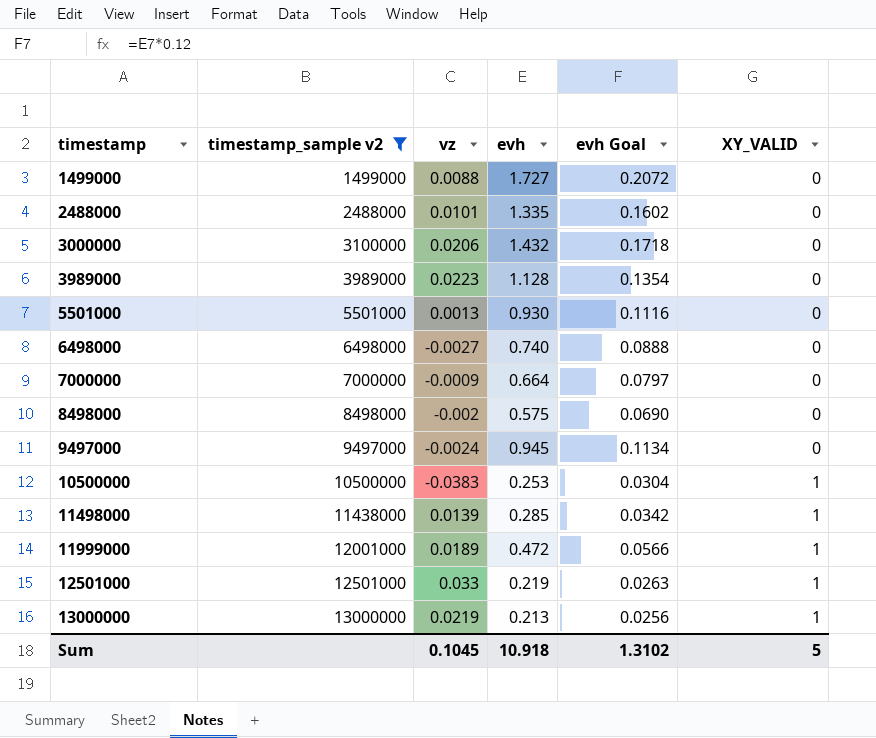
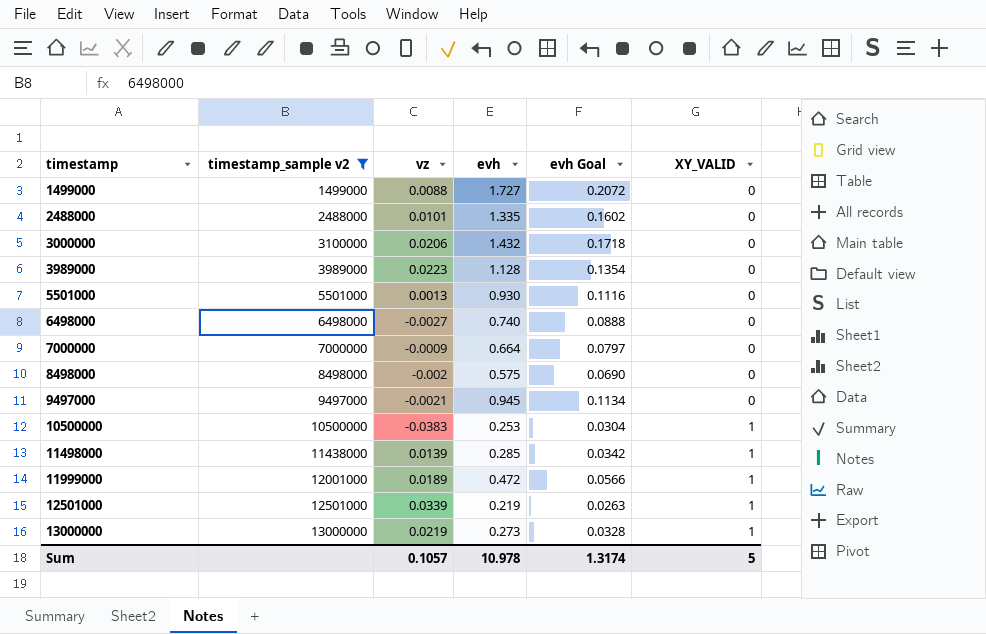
9497000 | vz: -0.0024 -> -0.0021
12501000 | vz: 0.033 -> 0.0339
13000000 | evh: 0.213 -> 0.273
13000000 | evh Goal: 0.0256 -> 0.0328
Sum | vz: 0.1045 -> 0.1057
Sum | evh: 10.918 -> 10.978
Sum | evh Goal: 1.3102 -> 1.3174

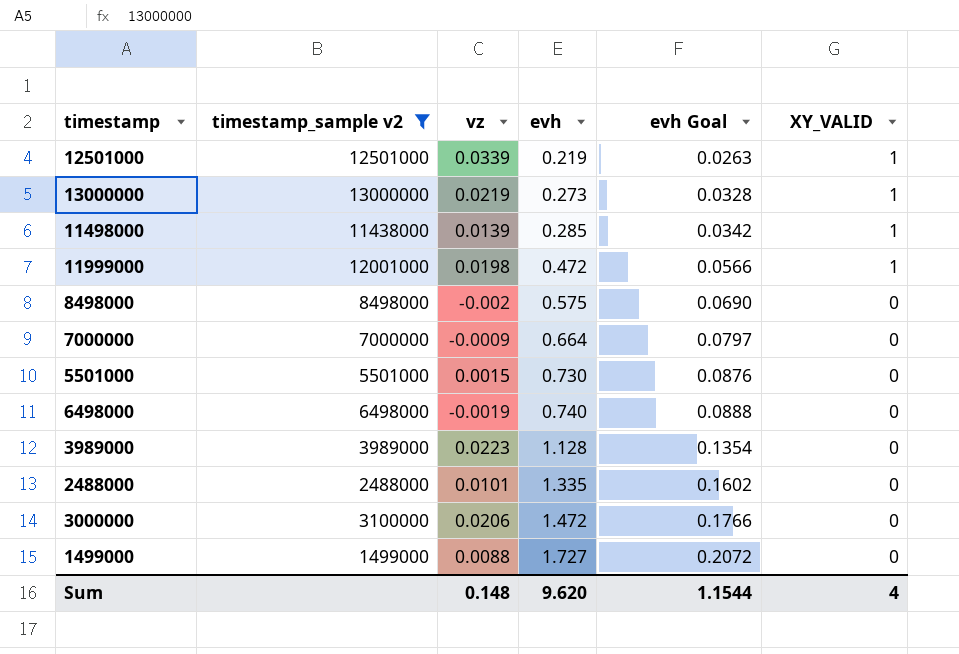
row order: timestamp ascending -> evh ascending
row 9497000: 9497000 | -0.0021 | 0.945 | 0.1134 | 0 -> none
row 10500000: 10500000 | -0.0383 | 0.253 | 0.0304 | 1 -> none
11999000 | vz: 0.0189 -> 0.0198
5501000 | vz: 0.0013 -> 0.0015
5501000 | evh: 0.930 -> 0.730
5501000 | evh Goal: 0.1116 -> 0.0876
6498000 | vz: -0.0027 -> -0.0019
3000000 | evh: 1.432 -> 1.472
3000000 | evh Goal: 0.1718 -> 0.1766
Sum | vz: 0.1057 -> 0.148
Sum | evh: 10.978 -> 9.620
Sum | evh Goal: 1.3174 -> 1.1544
Sum | XY_VALID: 5 -> 4

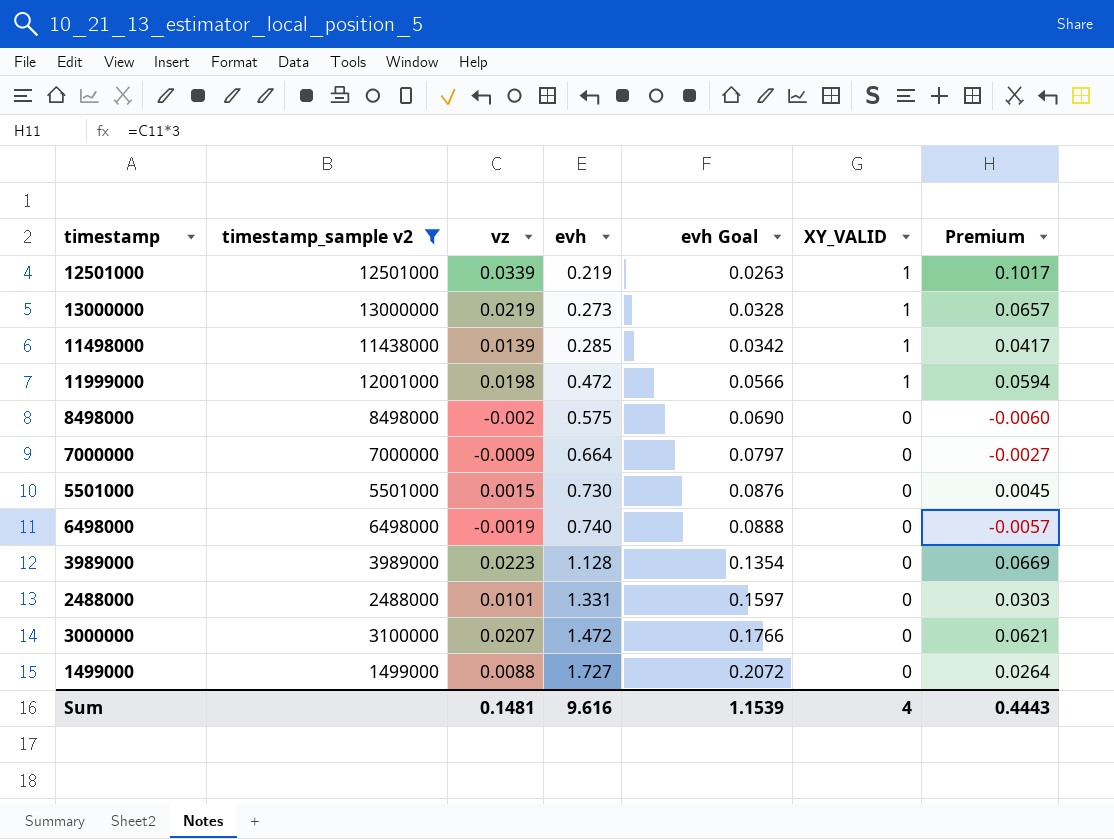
column Premium | formula: none -> [vz] * 3
2488000 | evh: 1.335 -> 1.331
2488000 | evh Goal: 0.1602 -> 0.1597
3000000 | vz: 0.0206 -> 0.0207
Sum | vz: 0.148 -> 0.1481
Sum | evh: 9.620 -> 9.616
Sum | evh Goal: 1.1544 -> 1.1539

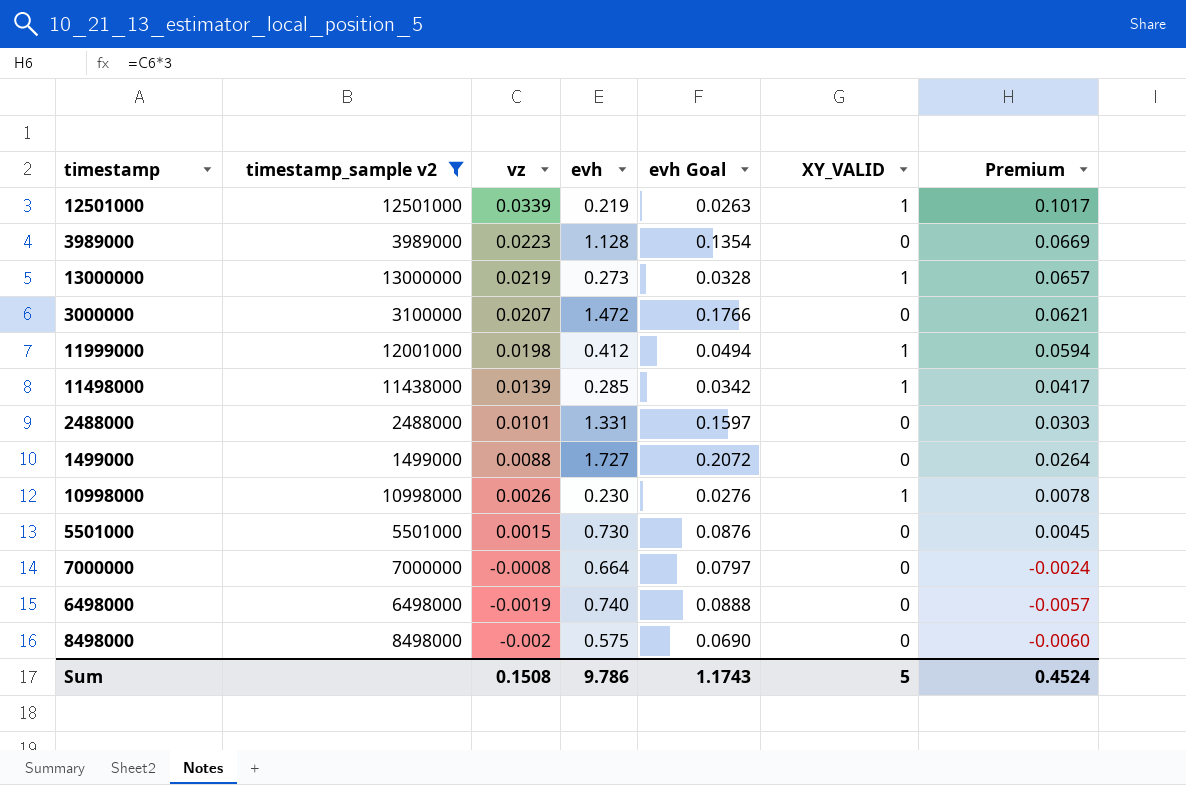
row order: evh ascending -> vz descending
11999000 | evh: 0.472 -> 0.412
11999000 | evh Goal: 0.0566 -> 0.0494
row 10998000: none -> 10998000 | 0.0026 | 0.230 | 0.0276 | 1 | 0.0078
7000000 | vz: -0.0009 -> -0.0008
7000000 | Premium: -0.0027 -> -0.0024
Sum | vz: 0.1481 -> 0.1508
Sum | evh: 9.616 -> 9.786
Sum | evh Goal: 1.1539 -> 1.1743
Sum | XY_VALID: 4 -> 5
Sum | Premium: 0.4443 -> 0.4524

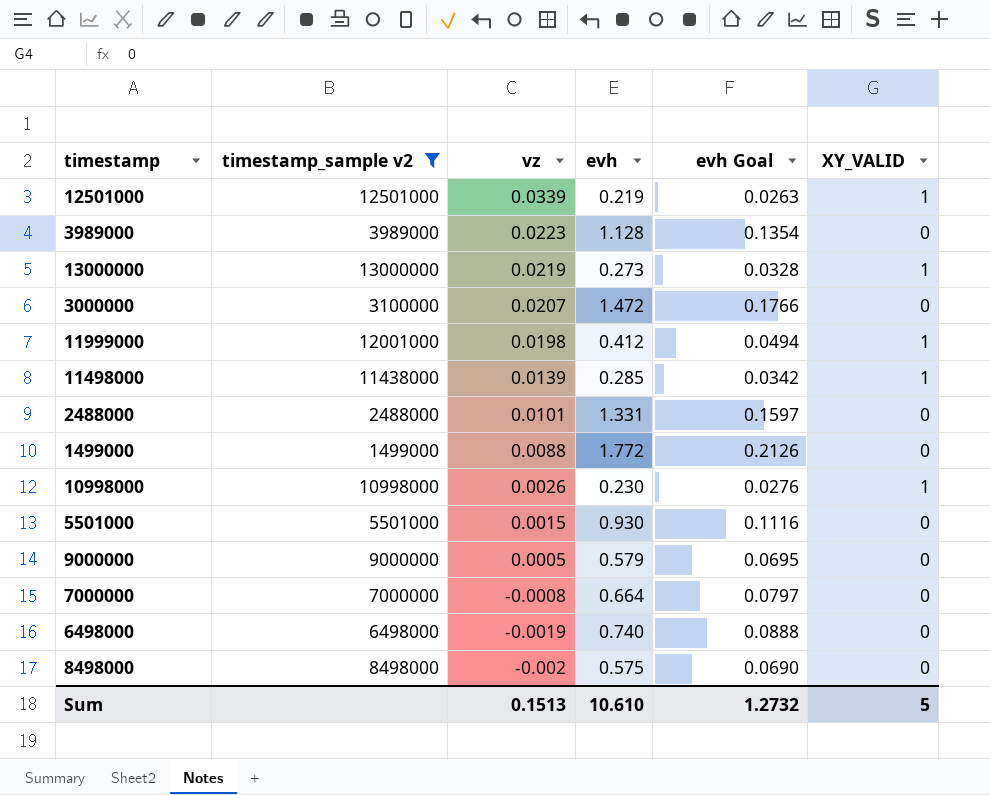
column Premium | formula: [vz] * 3 -> none
1499000 | evh: 1.727 -> 1.772
1499000 | evh Goal: 0.2072 -> 0.2126
5501000 | evh: 0.730 -> 0.930
5501000 | evh Goal: 0.0876 -> 0.1116
row 9000000: none -> 9000000 | 0.0005 | 0.579 | 0.0695 | 0
Sum | vz: 0.1508 -> 0.1513
Sum | evh: 9.786 -> 10.610
Sum | evh Goal: 1.1743 -> 1.2732

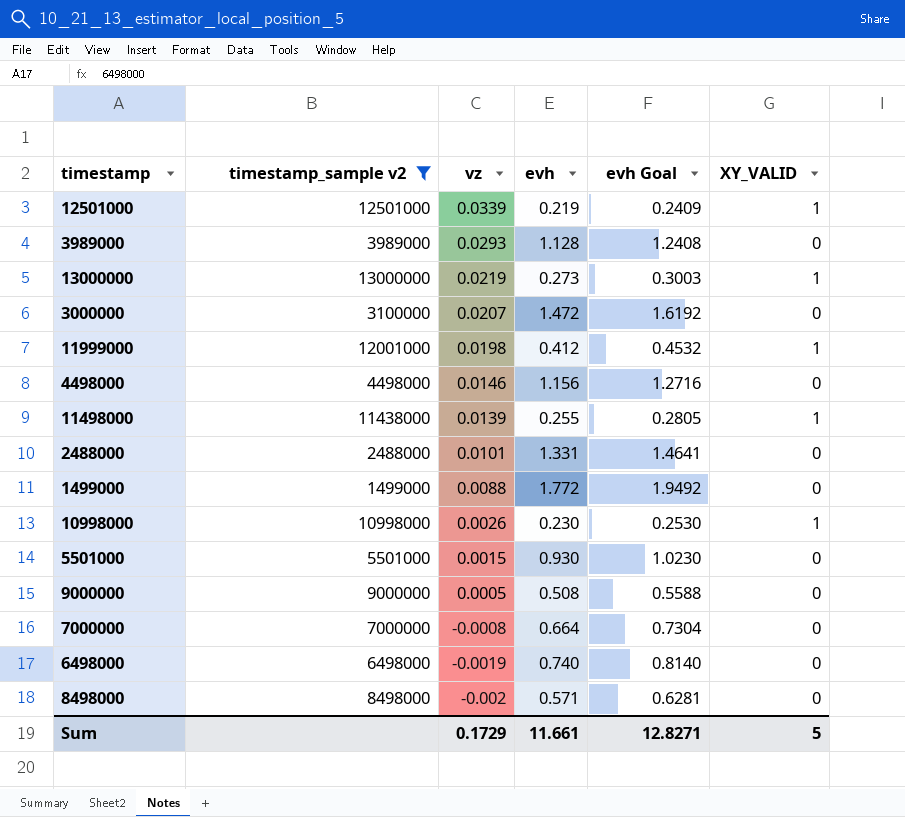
column evh Goal | formula: [evh] * 0.12 -> [evh] * 1.1
3989000 | vz: 0.0223 -> 0.0293
row 4498000: none -> 4498000 | 0.0146 | 1.156 | 1.2716 | 0
11498000 | evh: 0.285 -> 0.255
9000000 | evh: 0.579 -> 0.508
8498000 | evh: 0.575 -> 0.571
Sum | vz: 0.1513 -> 0.1729
Sum | evh: 10.610 -> 11.661
Sum | evh Goal: 1.2732 -> 12.8271

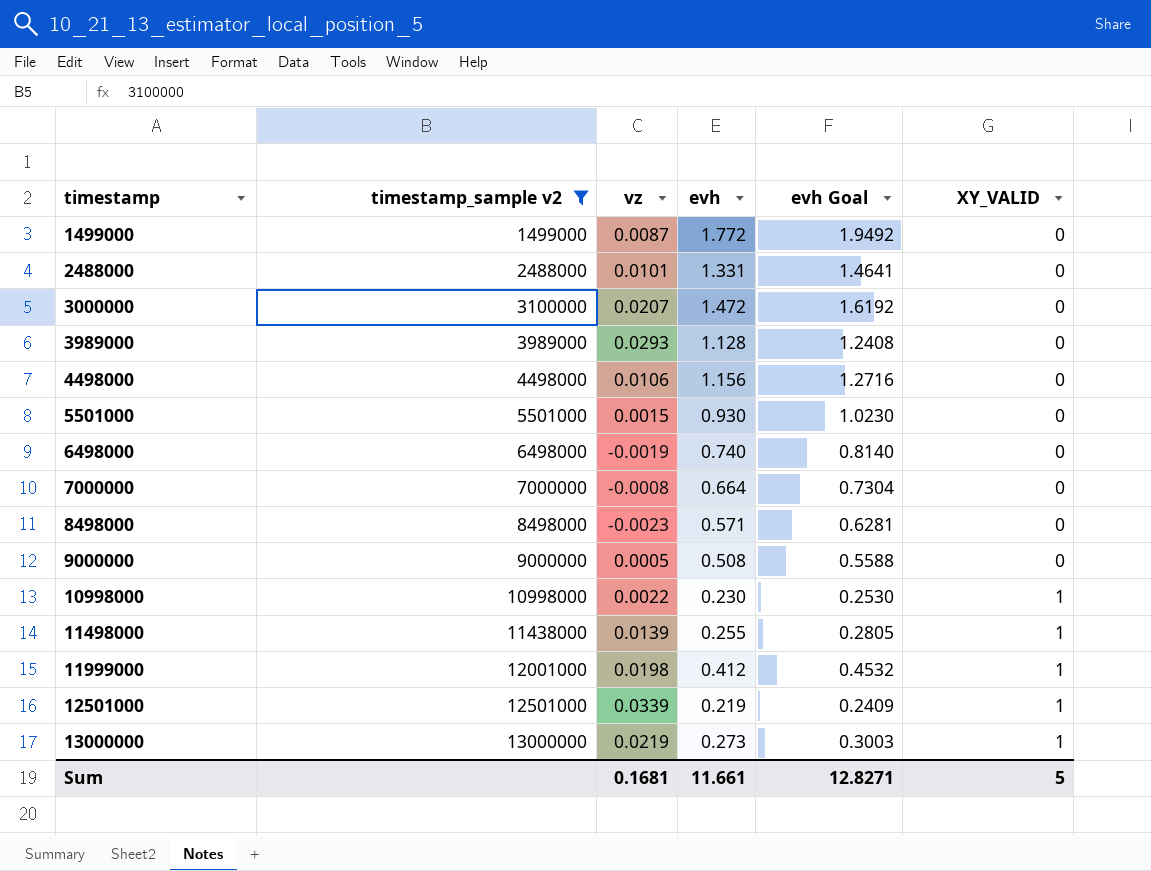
row order: vz descending -> timestamp ascending
1499000 | vz: 0.0088 -> 0.0087
4498000 | vz: 0.0146 -> 0.0106
8498000 | vz: -0.002 -> -0.0023
10998000 | vz: 0.0026 -> 0.0022
Sum | vz: 0.1729 -> 0.1681

